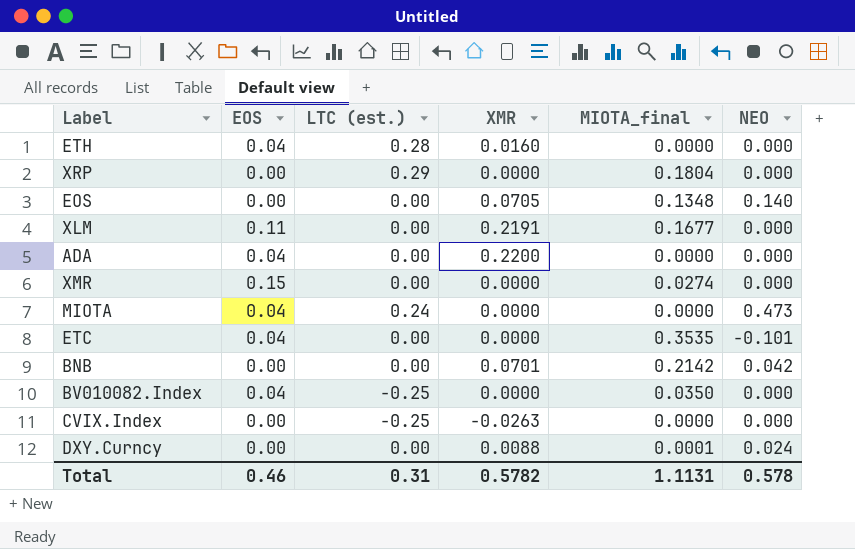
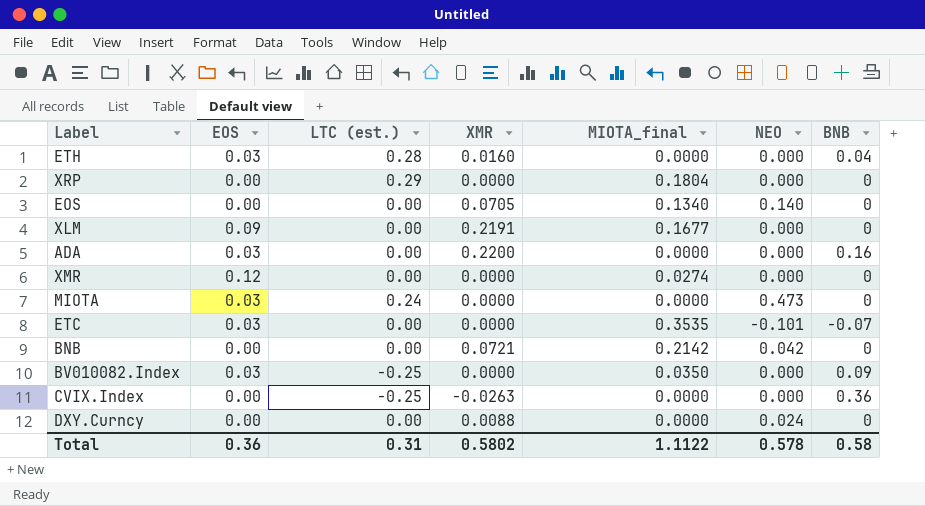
column BNB | position: none -> 7
ETH | EOS: 0.04 -> 0.03
EOS | MIOTA_final: 0.1348 -> 0.1340
XLM | EOS: 0.11 -> 0.09
ADA | EOS: 0.04 -> 0.03
XMR | EOS: 0.15 -> 0.12
MIOTA | EOS: 0.04 -> 0.03
ETC | EOS: 0.04 -> 0.03
BNB | XMR: 0.0701 -> 0.0721
BV010082.Index | EOS: 0.04 -> 0.03
DXY.Curncy | MIOTA_final: 0.0001 -> 0.0000
Total | EOS: 0.46 -> 0.36
Total | XMR: 0.5782 -> 0.5802
Total | MIOTA_final: 1.1131 -> 1.1122

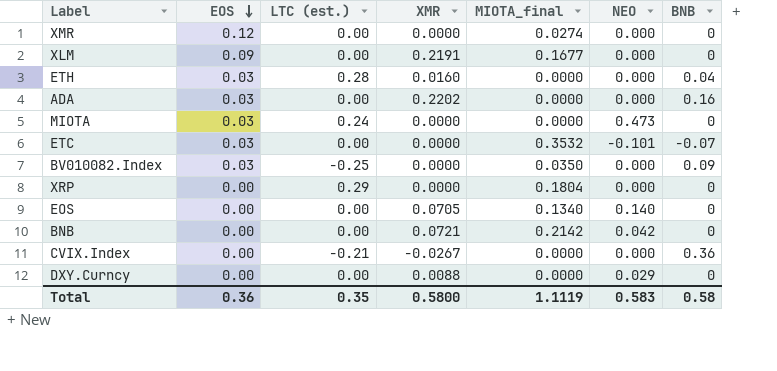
row order: none -> EOS descending
ADA | XMR: 0.2200 -> 0.2202
ETC | MIOTA_final: 0.3535 -> 0.3532
CVIX.Index | LTC (est.): -0.25 -> -0.21
CVIX.Index | XMR: -0.0263 -> -0.0267
DXY.Curncy | NEO: 0.024 -> 0.029
Total | LTC (est.): 0.31 -> 0.35
Total | XMR: 0.5802 -> 0.5800
Total | MIOTA_final: 1.1122 -> 1.1119
Total | NEO: 0.578 -> 0.583

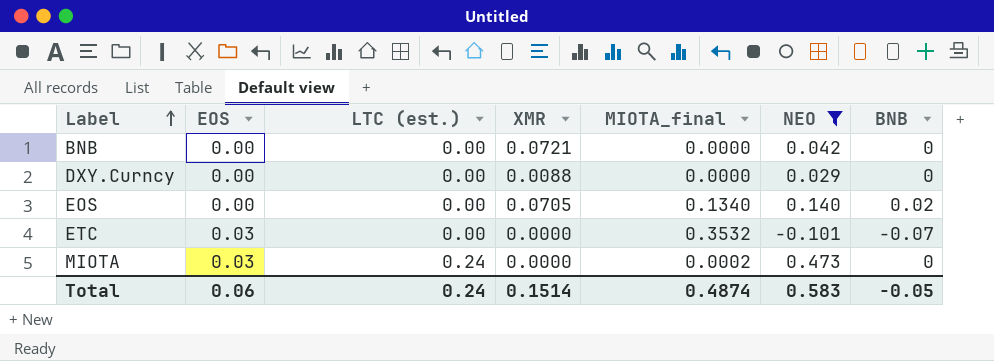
filter: none -> NEO != 0.000
row order: EOS descending -> Label ascending
BNB | MIOTA_final: 0.2142 -> 0.0000
EOS | BNB: 0 -> 0.02
MIOTA | MIOTA_final: 0.0000 -> 0.0002
Total | EOS: 0.36 -> 0.06
Total | LTC (est.): 0.35 -> 0.24
Total | XMR: 0.5800 -> 0.1514
Total | MIOTA_final: 1.1119 -> 0.4874
Total | BNB: 0.58 -> -0.05

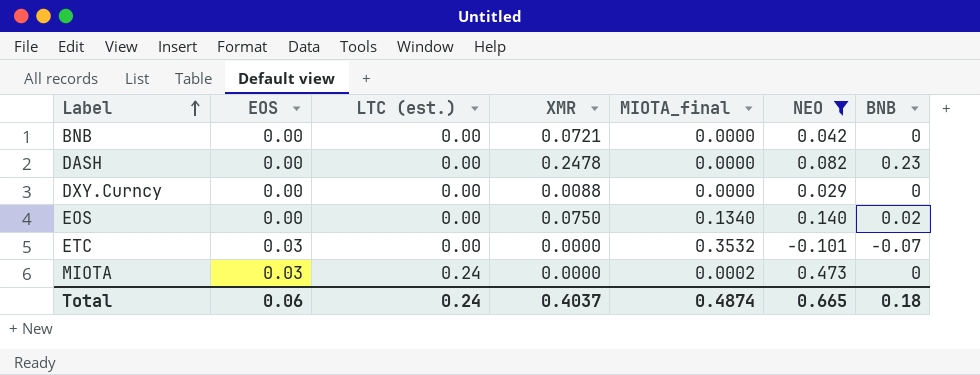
row DASH: none -> 0.00 | 0.00 | 0.2478 | 0.0000 | 0.082 | 0.23
EOS | XMR: 0.0705 -> 0.0750
Total | XMR: 0.1514 -> 0.4037
Total | NEO: 0.583 -> 0.665
Total | BNB: -0.05 -> 0.18

